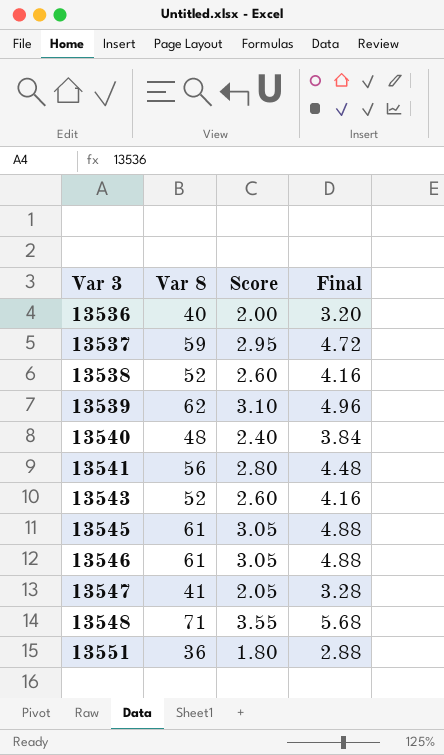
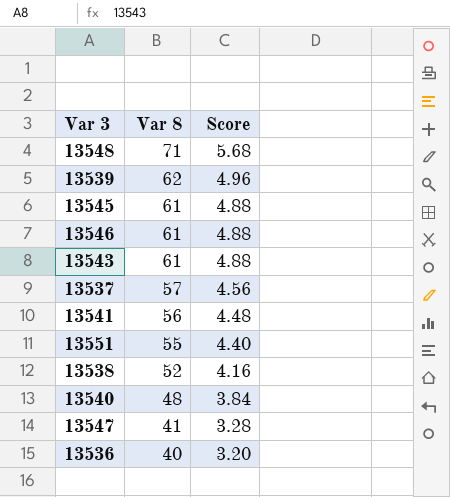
row order: Var 3 ascending -> Var 8 descending
column Final | formula: [Var 8] * 0.08 -> none
column Score | formula: [Var 8] * 0.05 -> [Var 8] * 0.08
13543 | Var 8: 52 -> 61
13537 | Var 8: 59 -> 57
13551 | Var 8: 36 -> 55

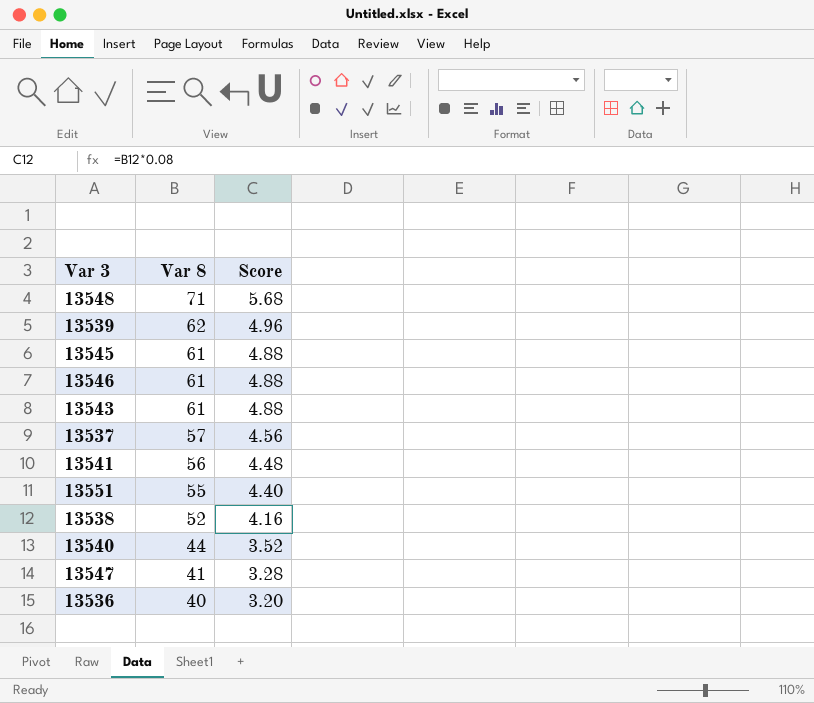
13540 | Var 8: 48 -> 44
13540 | Score: 3.84 -> 3.52

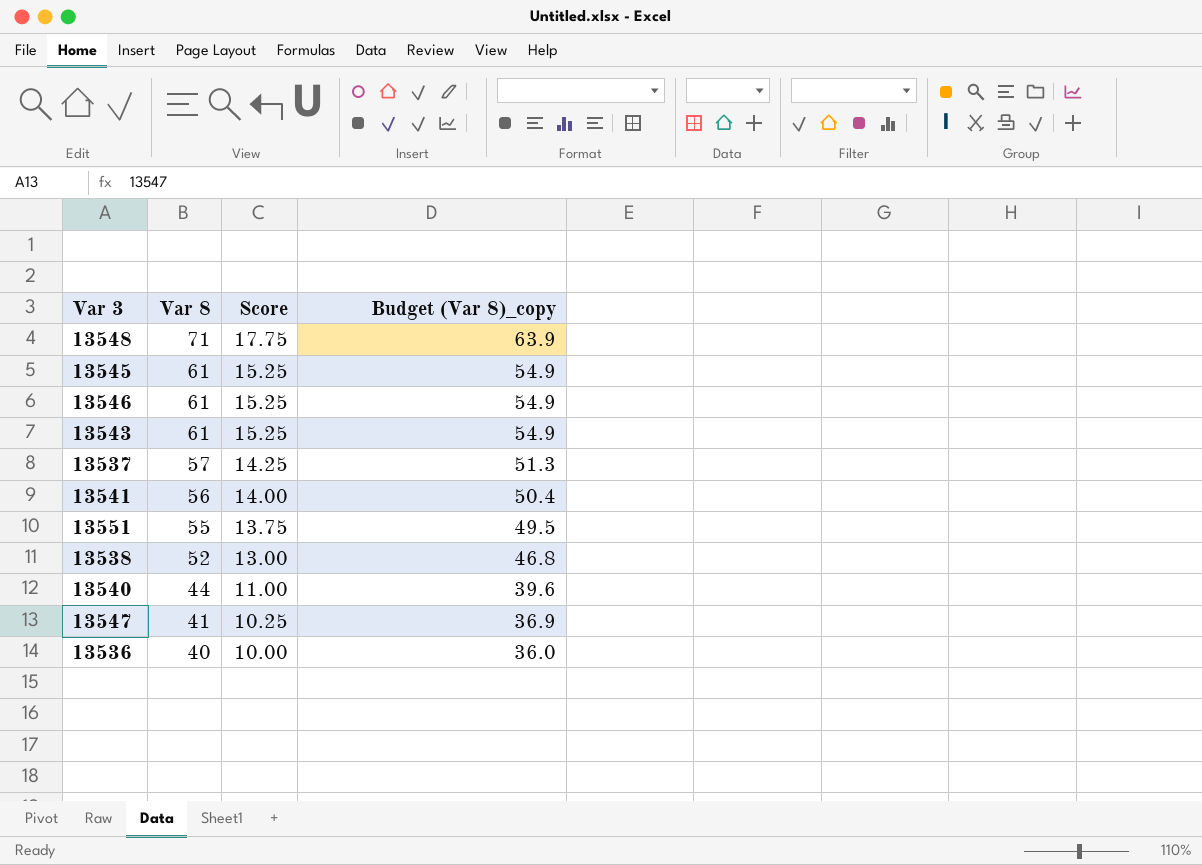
column Score | formula: [Var 8] * 0.08 -> [Var 8] * 0.25
column Budget (Var 8)_copy | formula: none -> [Var 8] * 0.9
row 13539: 62 | 4.96 -> none

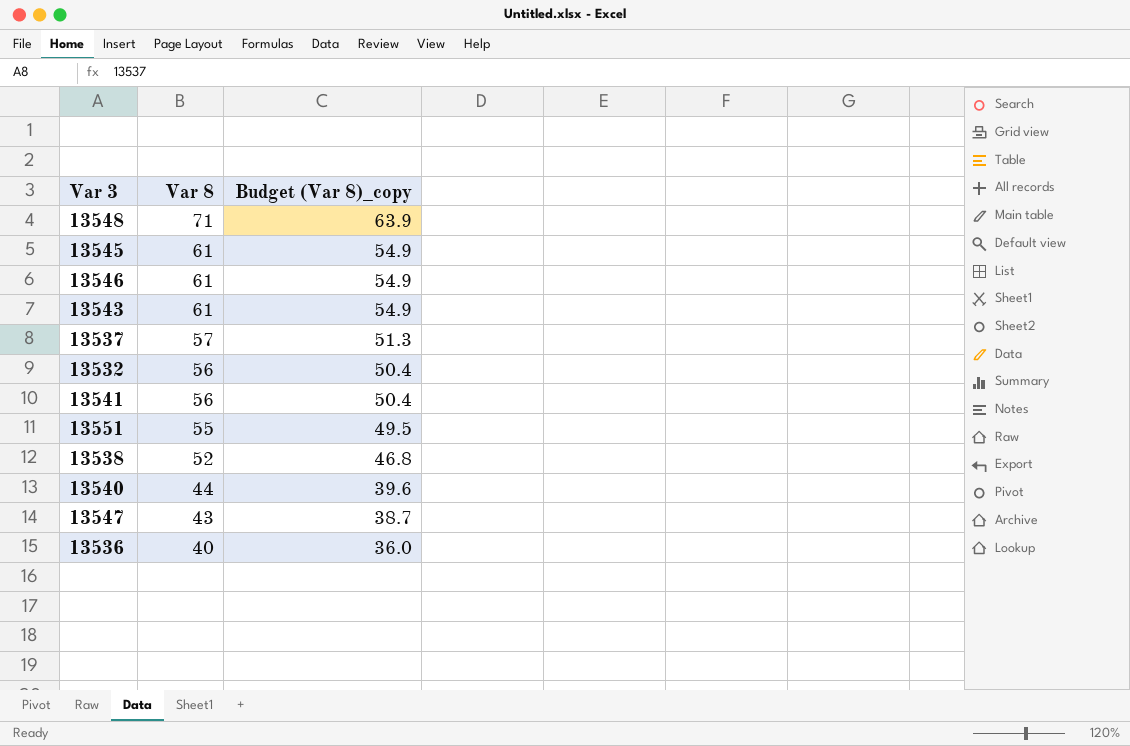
column Score | formula: [Var 8] * 0.25 -> none
row 13532: none -> 56 | 50.4
13547 | Var 8: 41 -> 43
13547 | Budget (Var 8)_copy: 36.9 -> 38.7

